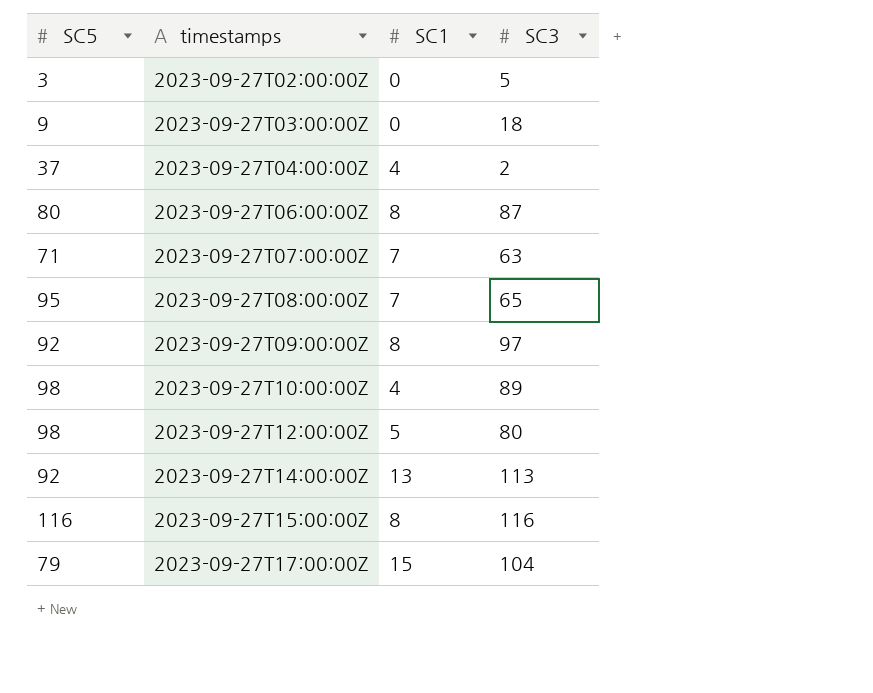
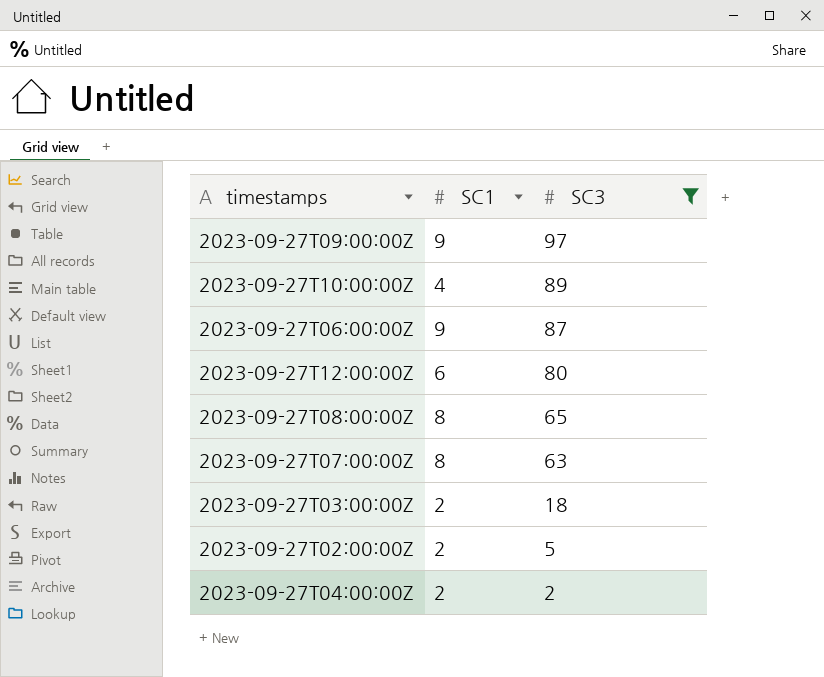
filter: none -> SC3 <= 97
row order: timestamps ascending -> SC3 descending
column SC5 | position: 1 -> none
2023-09-27T09:00:00Z | SC1: 8 -> 9
2023-09-27T06:00:00Z | SC1: 8 -> 9
2023-09-27T12:00:00Z | SC1: 5 -> 6
2023-09-27T08:00:00Z | SC1: 7 -> 8
2023-09-27T07:00:00Z | SC1: 7 -> 8
2023-09-27T03:00:00Z | SC1: 0 -> 2
2023-09-27T02:00:00Z | SC1: 0 -> 2
2023-09-27T04:00:00Z | SC1: 4 -> 2

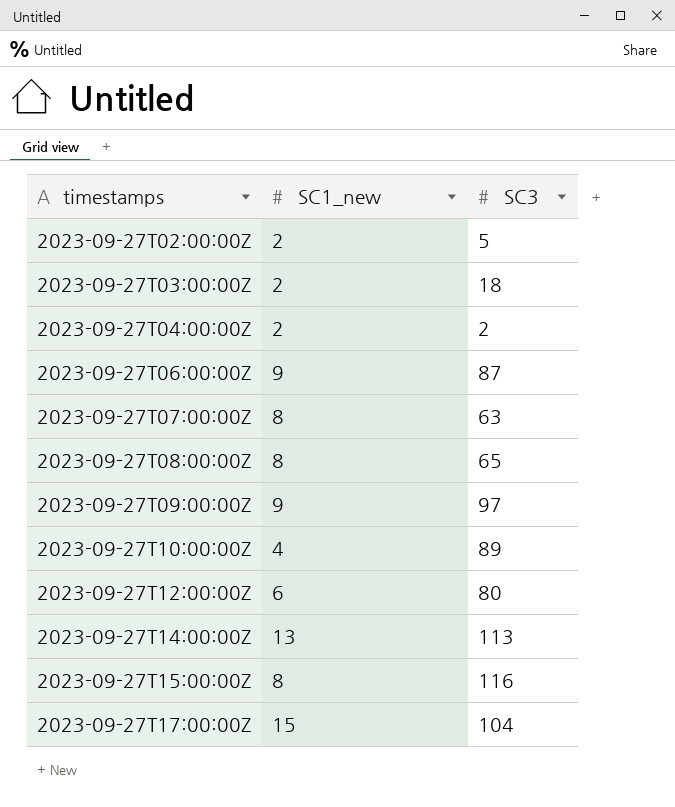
filter: SC3 <= 97 -> none
row order: SC3 descending -> timestamps ascending
column name: SC1 -> SC1_new

